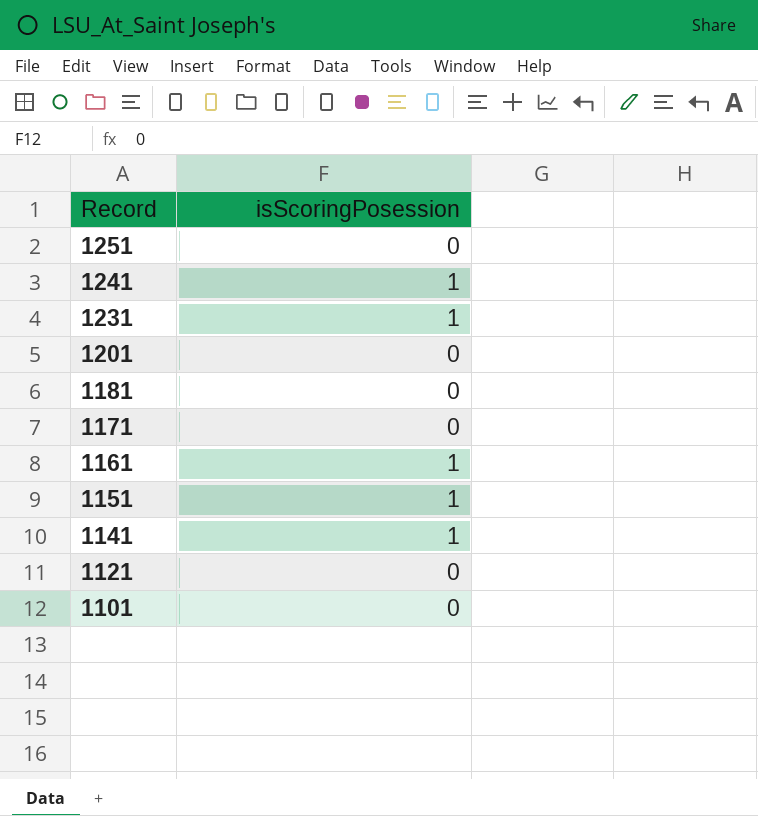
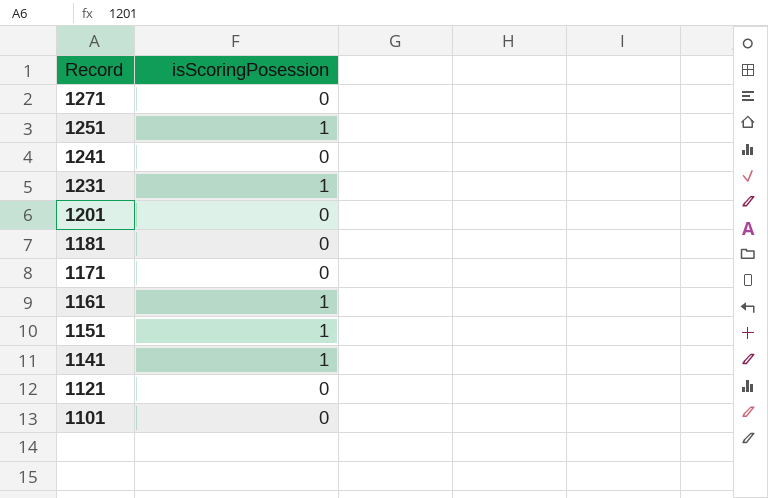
row 1271: none -> 0
1251 | isScoringPosession: 0 -> 1
1241 | isScoringPosession: 1 -> 0

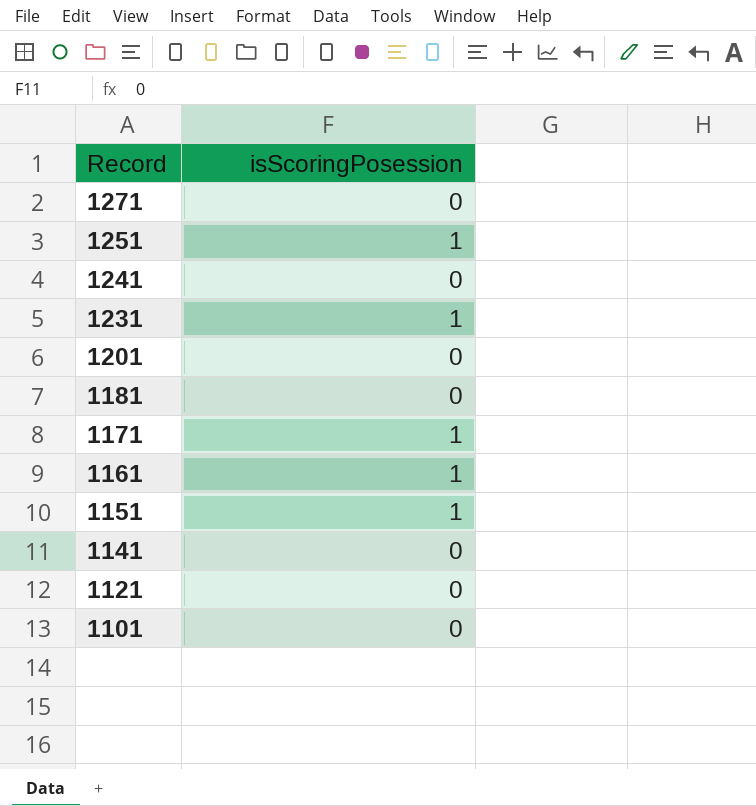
1171 | isScoringPosession: 0 -> 1
1141 | isScoringPosession: 1 -> 0

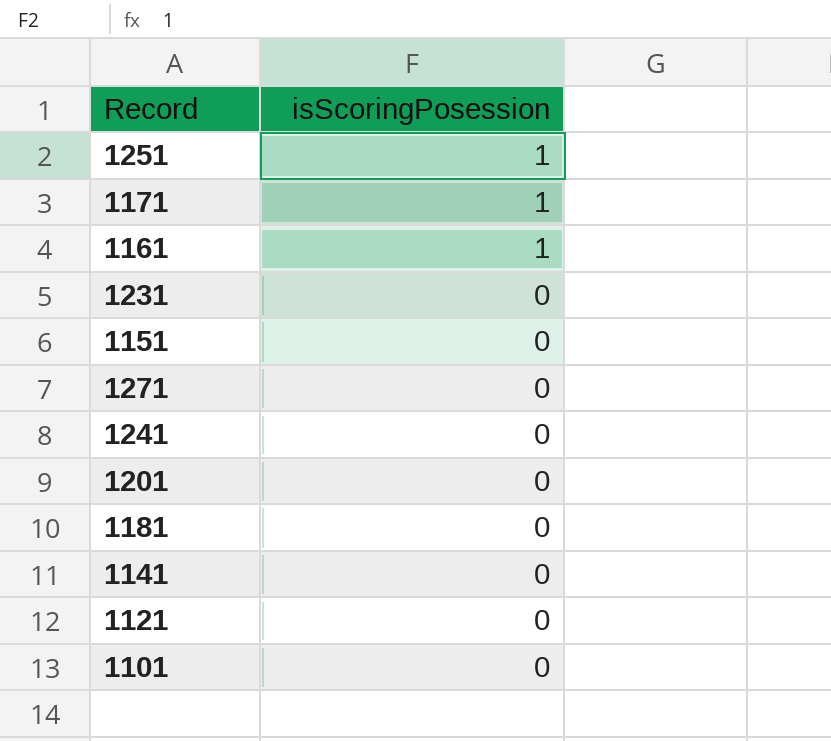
row order: Record descending -> isScoringPosession descending
1231 | isScoringPosession: 1 -> 0
1151 | isScoringPosession: 1 -> 0

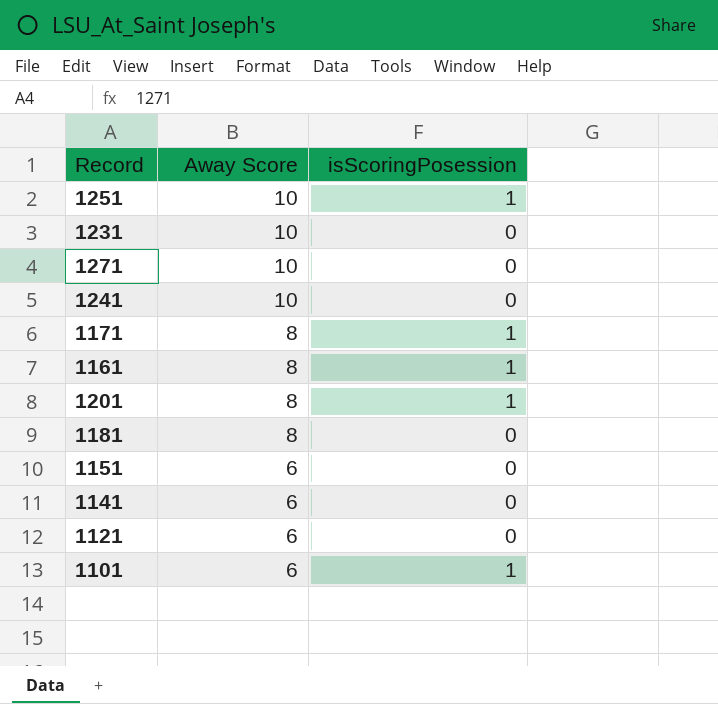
row order: isScoringPosession descending -> Away Score descending
column Away Score | position: none -> 2
1201 | isScoringPosession: 0 -> 1
1101 | isScoringPosession: 0 -> 1

